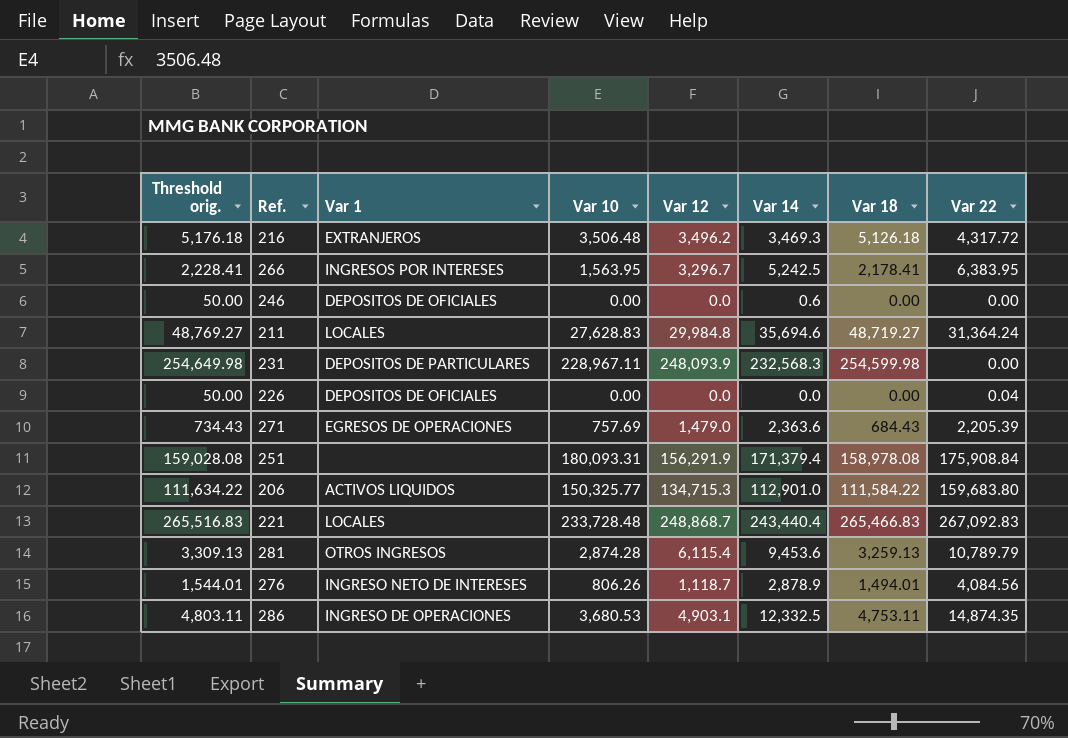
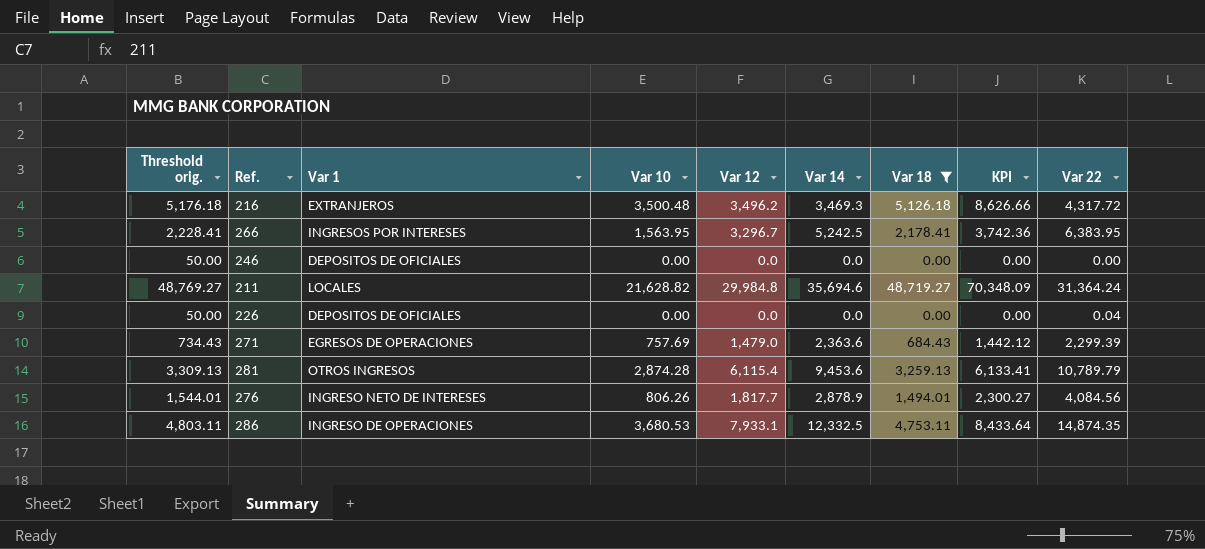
filter: none -> Var 18 <= 48,719.27
column KPI | formula: none -> [Var 10] + [Var 18]
216 | Var 10: 3,506.48 -> 3,500.48
246 | Var 14: 0.6 -> 0.0
211 | Var 10: 27,628.83 -> 21,628.82
271 | Var 22: 2,205.39 -> 2,299.39
276 | Var 12: 1,118.7 -> 1,817.7
286 | Var 12: 4,903.1 -> 7,933.1

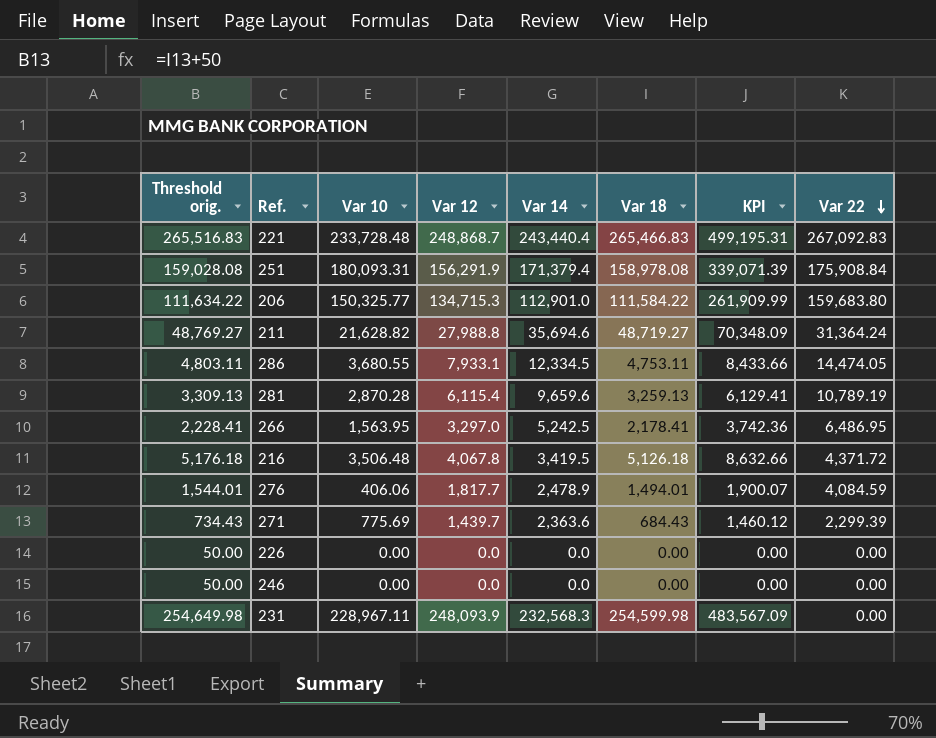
filter: Var 18 <= 48,719.27 -> none
row order: none -> Var 22 descending
column Var 1 | position: 3 -> none
211 | Var 12: 29,984.8 -> 27,988.8
286 | Var 10: 3,680.53 -> 3,680.55
286 | Var 14: 12,332.5 -> 12,334.5
286 | KPI: 8,433.64 -> 8,433.66
286 | Var 22: 14,874.35 -> 14,474.05
281 | Var 10: 2,874.28 -> 2,870.28
281 | Var 14: 9,453.6 -> 9,659.6
281 | KPI: 6,133.41 -> 6,129.41
281 | Var 22: 10,789.79 -> 10,789.19
266 | Var 12: 3,296.7 -> 3,297.0
266 | Var 22: 6,383.95 -> 6,486.95
216 | Var 10: 3,500.48 -> 3,506.48
216 | Var 12: 3,496.2 -> 4,067.8
216 | Var 14: 3,469.3 -> 3,419.5
216 | KPI: 8,626.66 -> 8,632.66
216 | Var 22: 4,317.72 -> 4,371.72
276 | Var 10: 806.26 -> 406.06
276 | Var 14: 2,878.9 -> 2,478.9
276 | KPI: 2,300.27 -> 1,900.07
276 | Var 22: 4,084.56 -> 4,084.59
271 | Var 10: 757.69 -> 775.69
271 | Var 12: 1,479.0 -> 1,439.7
271 | KPI: 1,442.12 -> 1,460.12
226 | Var 22: 0.04 -> 0.00

